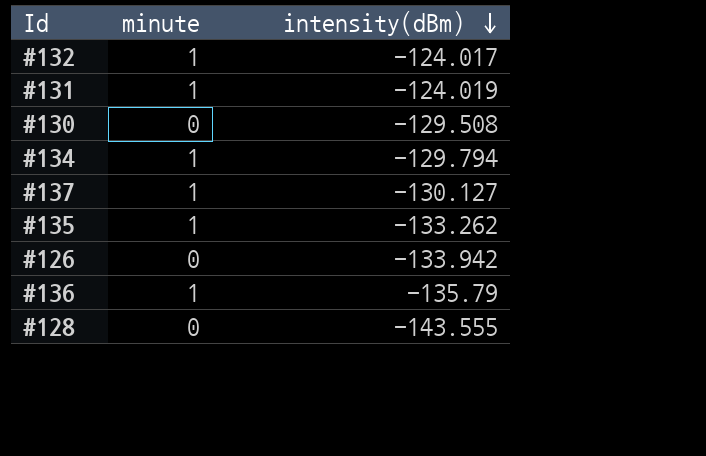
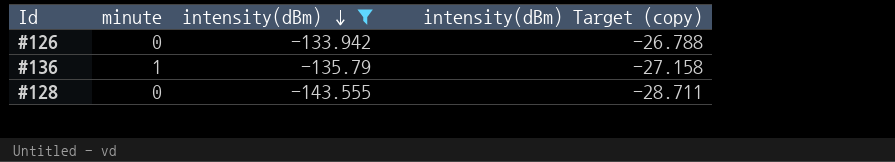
filter: none -> intensity(dBm) <= -133.942
column intensity(dBm) Target (copy) | formula: none -> [intensity(dBm)] * 0.2

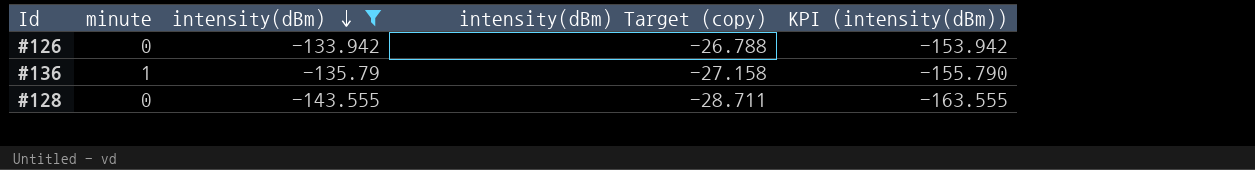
column KPI (intensity(dBm)) | formula: none -> [intensity(dBm)] - 20

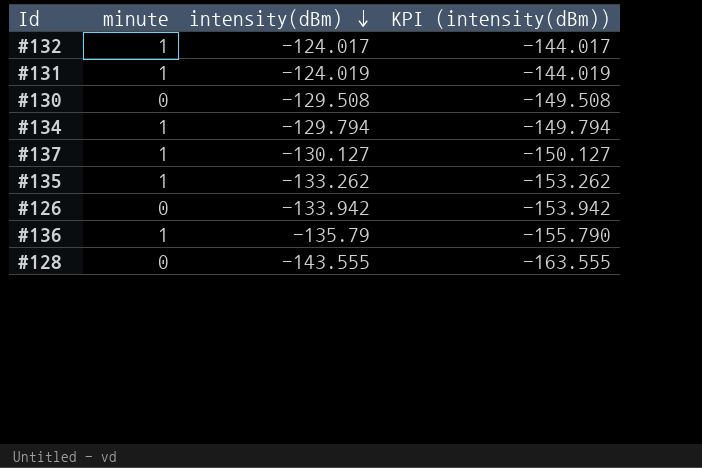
filter: intensity(dBm) <= -133.942 -> none
column intensity(dBm) Target (copy) | formula: [intensity(dBm)] * 0.2 -> none

